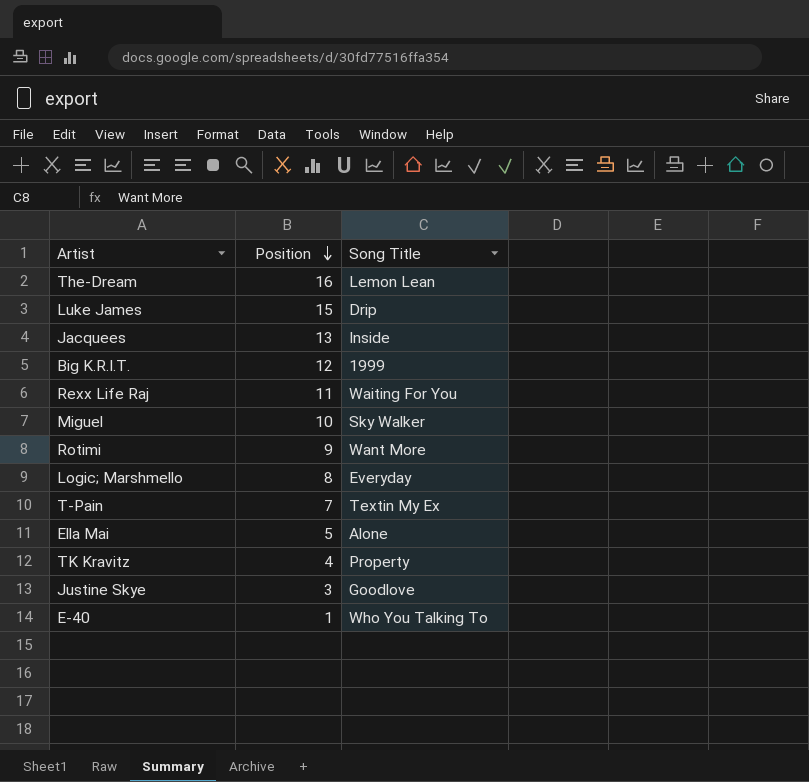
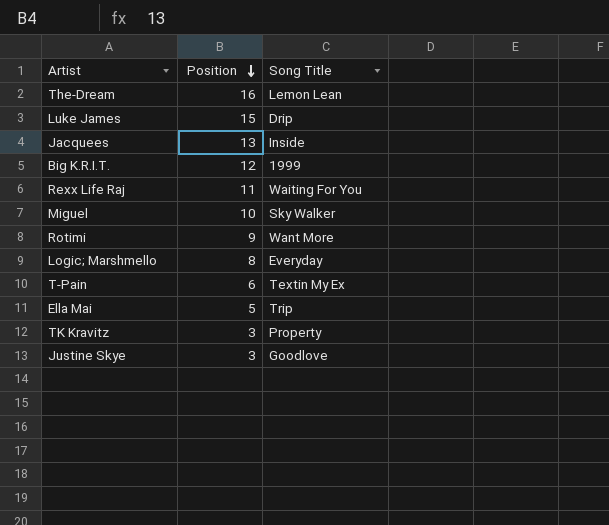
row E-40: 1 | Who You Talking To -> none
T-Pain | Position: 7 -> 6
Ella Mai | Song Title: Alone -> Trip
TK Kravitz | Position: 4 -> 3

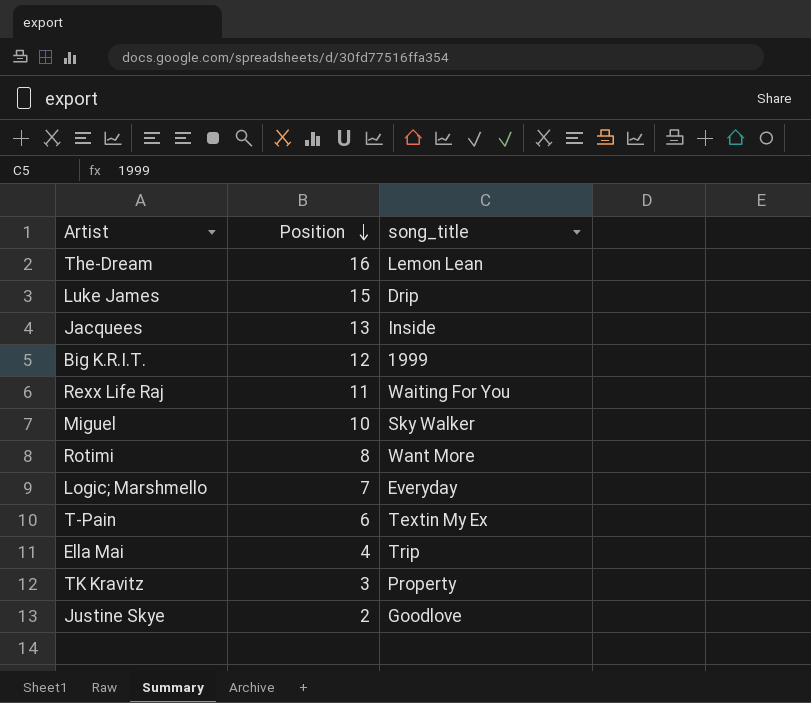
column name: Song Title -> song_title
Rotimi | Position: 9 -> 8
Logic; Marshmello | Position: 8 -> 7
Ella Mai | Position: 5 -> 4
Justine Skye | Position: 3 -> 2

